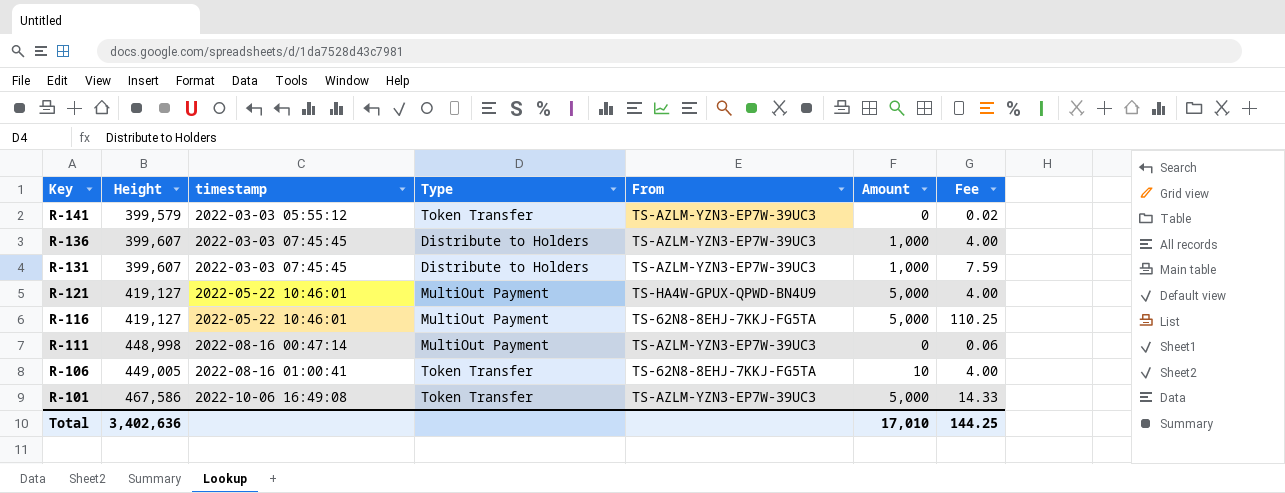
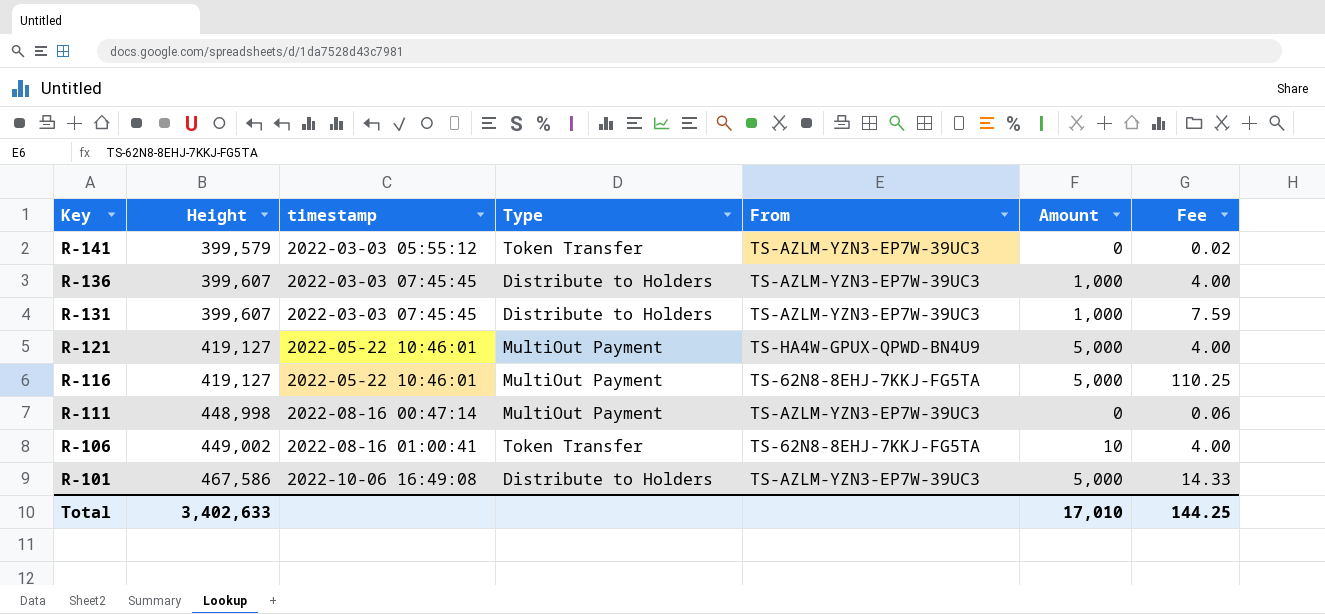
R-106 | Height: 449,005 -> 449,002
R-101 | Type: Token Transfer -> Distribute to Holders
Total | Height: 3,402,636 -> 3,402,633

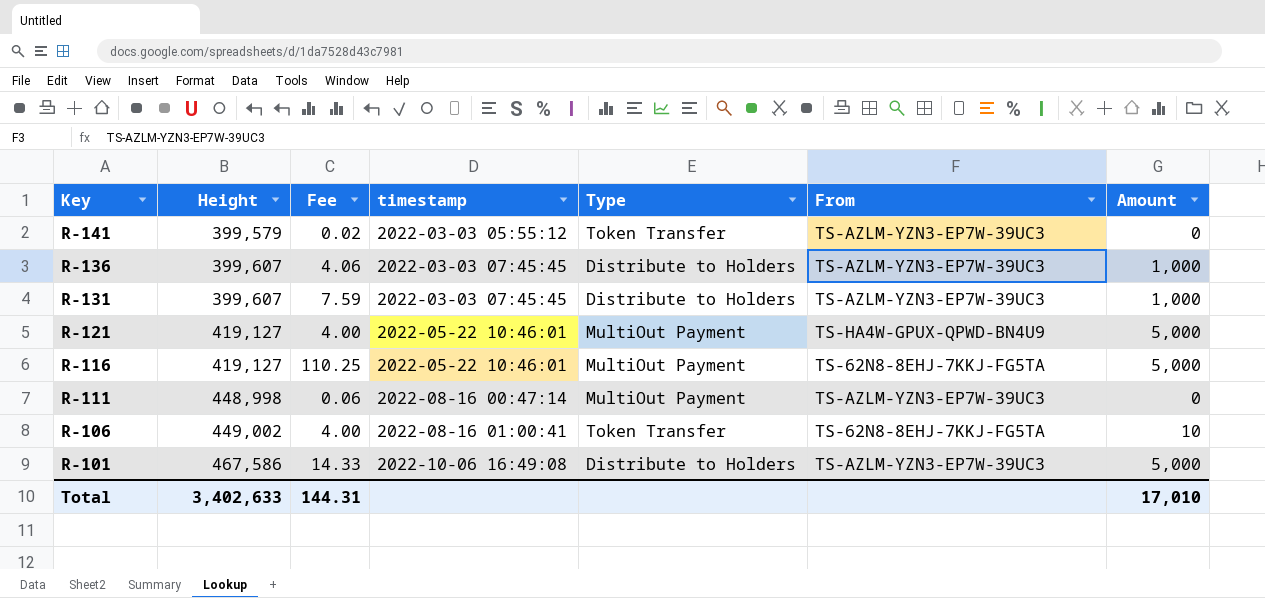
column Fee | position: 7 -> 3
R-136 | Fee: 4.00 -> 4.06
Total | Fee: 144.25 -> 144.31

